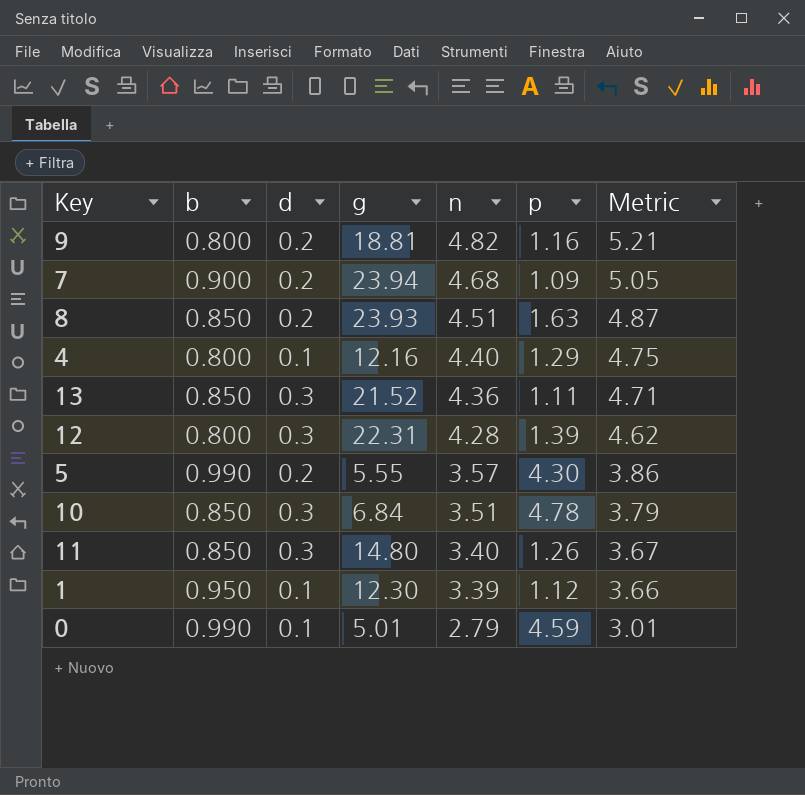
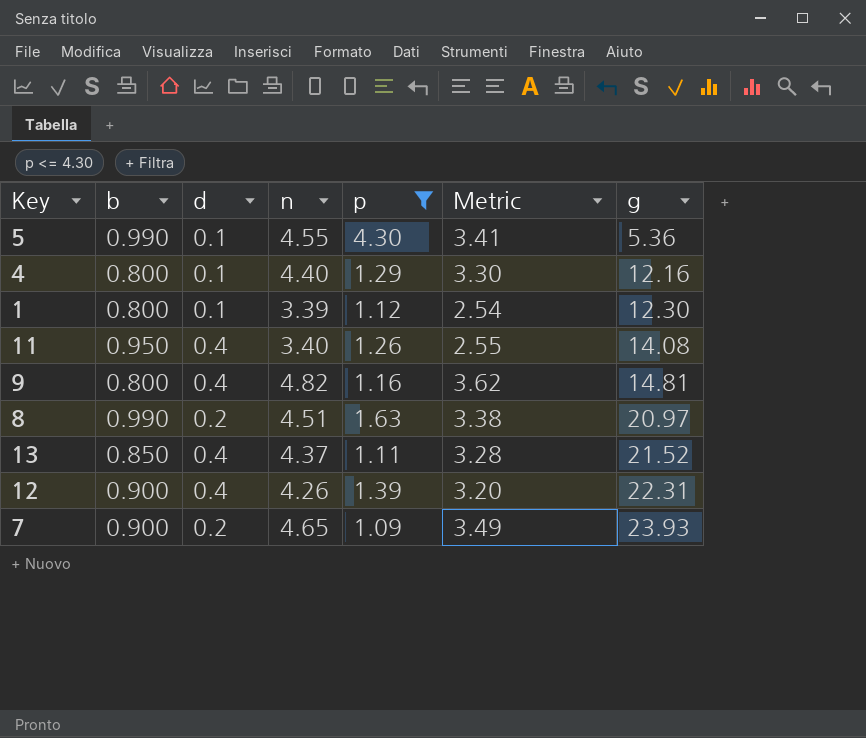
filter: none -> p <= 4.30
row order: n descending -> g ascending
column Metric | formula: [n] * 1.08 -> [n] * 0.75
column g | position: 4 -> 7
5 | d: 0.2 -> 0.1
5 | n: 3.57 -> 4.55
5 | g: 5.55 -> 5.36
1 | b: 0.950 -> 0.800
11 | b: 0.850 -> 0.950
11 | d: 0.3 -> 0.4
11 | g: 14.80 -> 14.08
9 | d: 0.2 -> 0.4
9 | g: 18.81 -> 14.81
8 | b: 0.850 -> 0.990
8 | g: 23.93 -> 20.97
13 | d: 0.3 -> 0.4
13 | n: 4.36 -> 4.37
12 | b: 0.800 -> 0.900
12 | d: 0.3 -> 0.4
12 | n: 4.28 -> 4.26
7 | n: 4.68 -> 4.65
7 | g: 23.94 -> 23.93

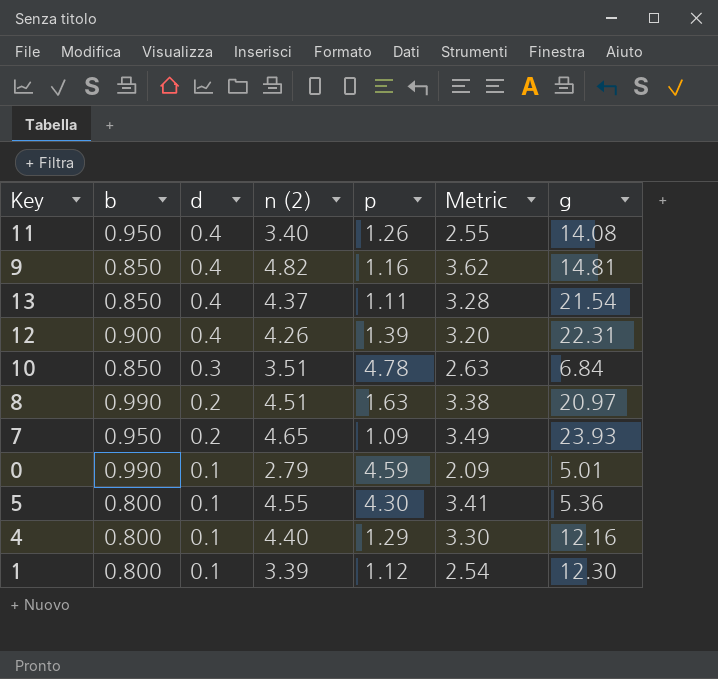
filter: p <= 4.30 -> none
row order: g ascending -> d descending
column name: n -> n (2)
9 | b: 0.800 -> 0.850
13 | g: 21.52 -> 21.54
7 | b: 0.900 -> 0.950
5 | b: 0.990 -> 0.800

